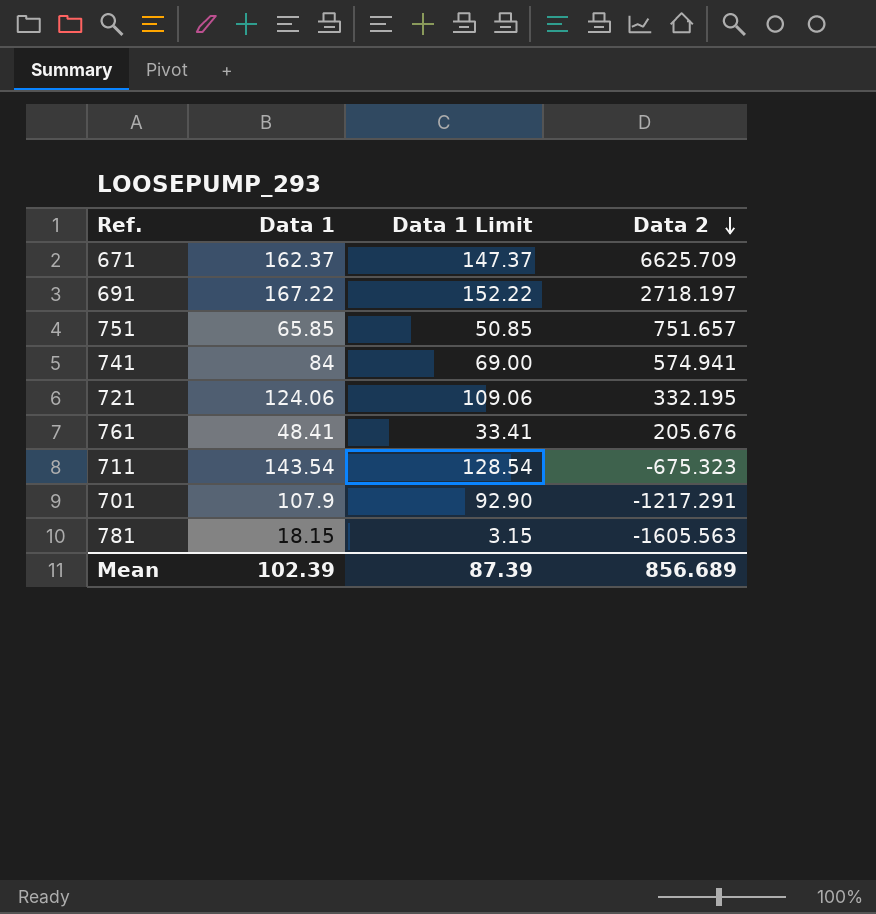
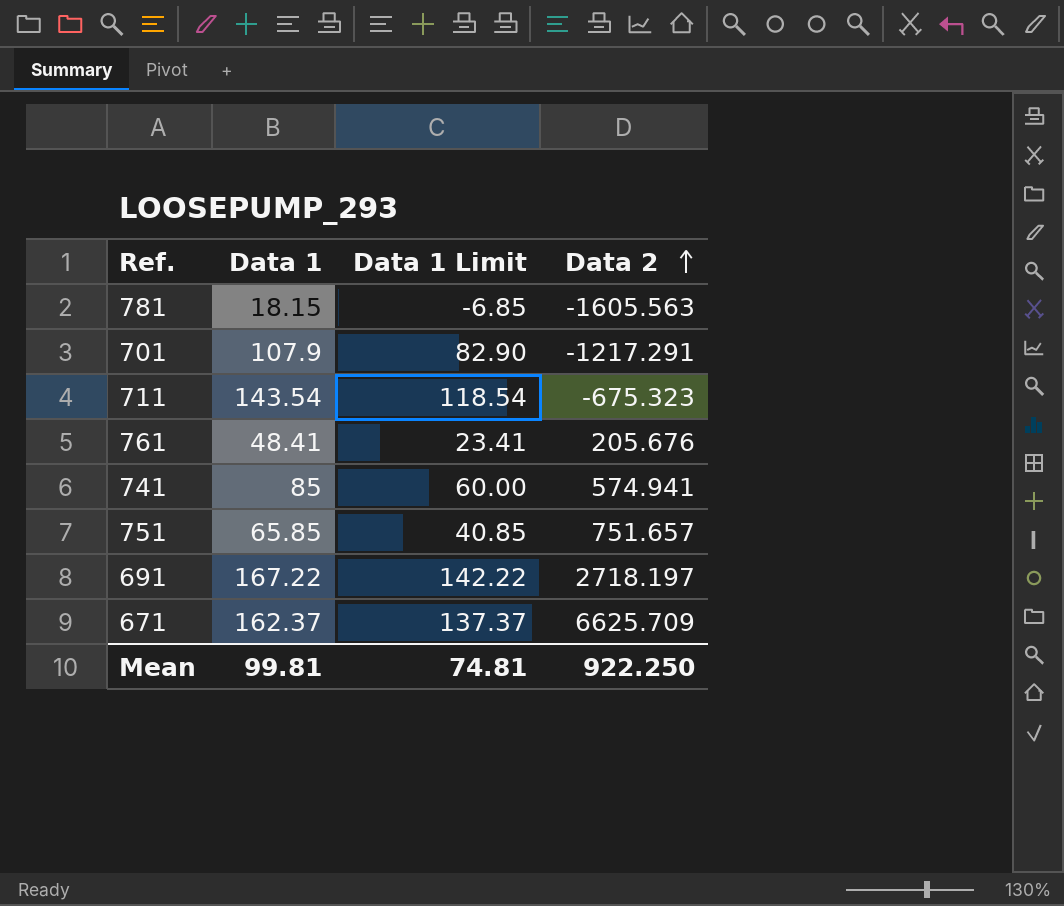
row order: Data 2 descending -> Data 2 ascending
column Data 1 Limit | formula: [Data 1] - 15 -> [Data 1] - 25
row 721: 124.06 | 109.06 | 332.195 -> none
741 | Data 1: 84 -> 85
Mean | Data 1: 102.39 -> 99.81
Mean | Data 1 Limit: 87.39 -> 74.81
Mean | Data 2: 856.689 -> 922.250

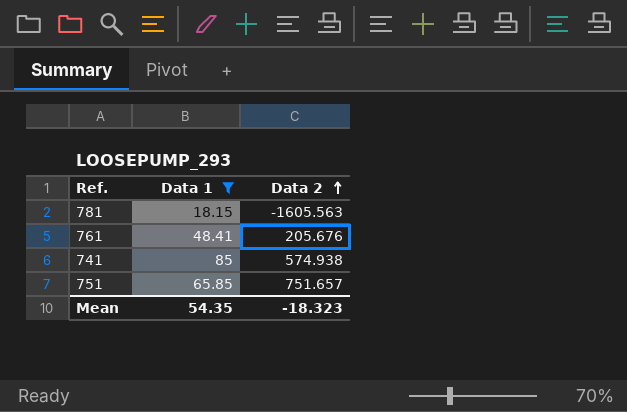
filter: none -> Data 1 <= 85
column Data 1 Limit | formula: [Data 1] - 25 -> none
741 | Data 2: 574.941 -> 574.938
Mean | Data 1: 99.81 -> 54.35
Mean | Data 2: 922.250 -> -18.323

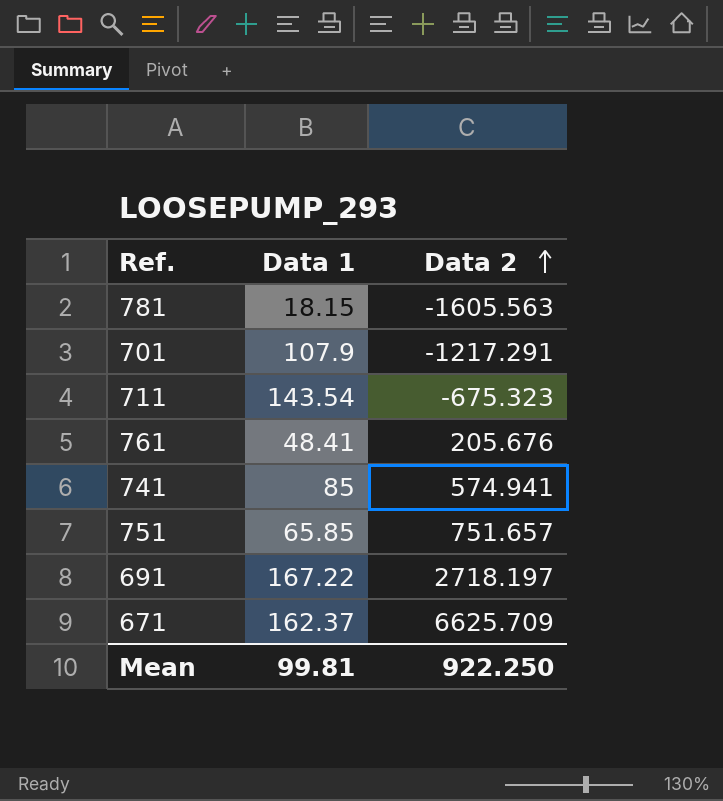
filter: Data 1 <= 85 -> none
741 | Data 2: 574.938 -> 574.941
Mean | Data 1: 54.35 -> 99.81
Mean | Data 2: -18.323 -> 922.250

